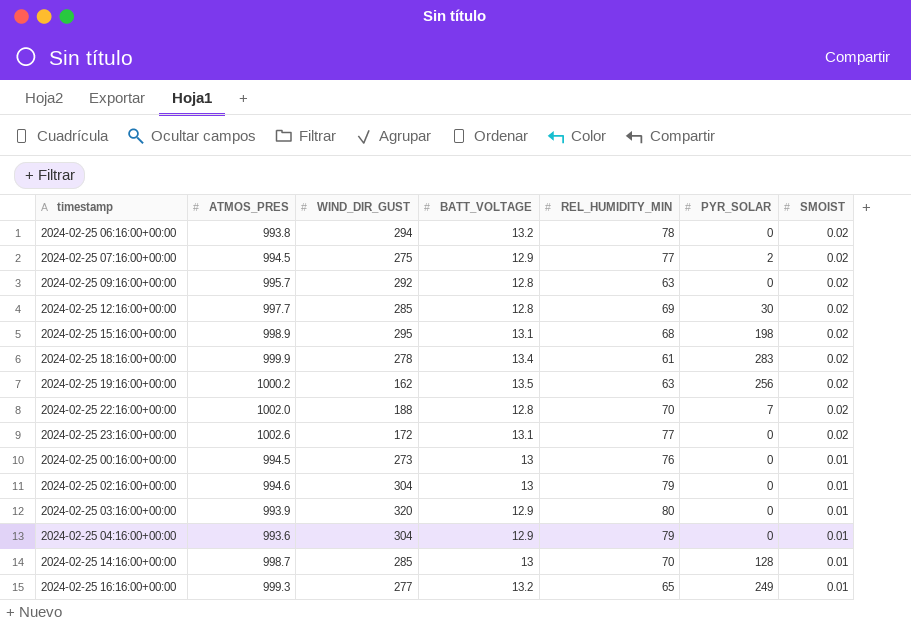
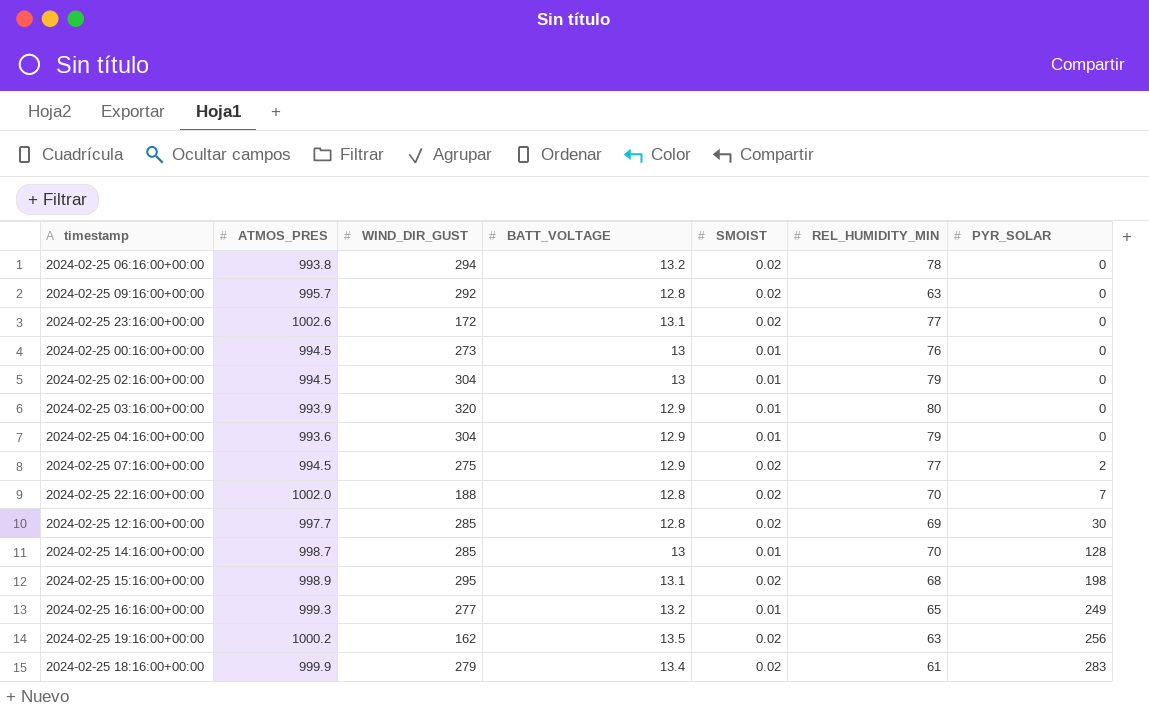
row order: SMOIST descending -> PYR_SOLAR ascending
column SMOIST | position: 7 -> 5
2024-02-25 02:16:00+00:00 | ATMOS_PRES: 994.6 -> 994.5
2024-02-25 18:16:00+00:00 | WIND_DIR_GUST: 278 -> 279

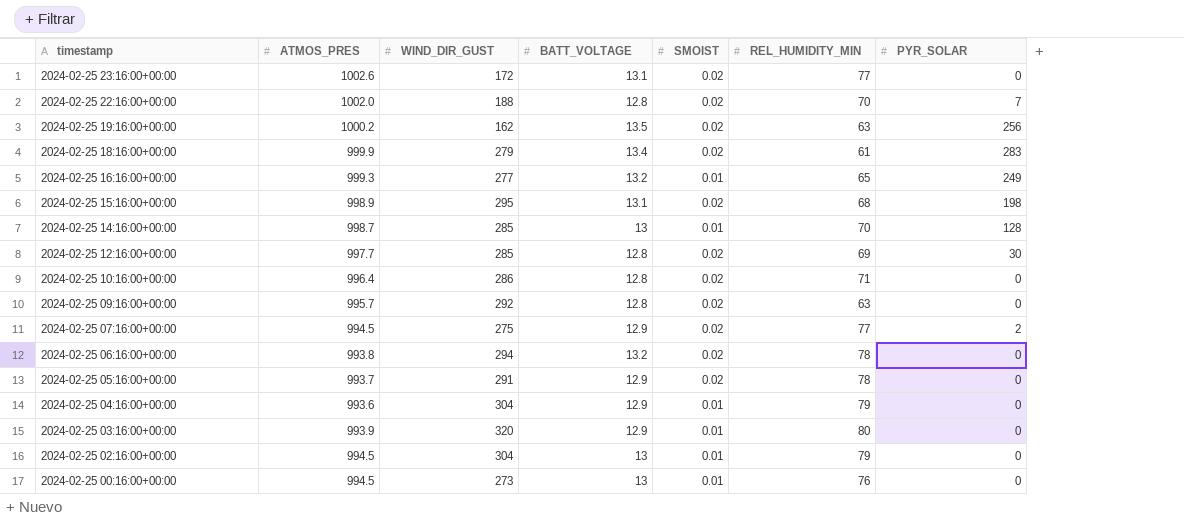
row order: PYR_SOLAR ascending -> timestamp descending
row 2024-02-25 10:16:00+00:00: none -> 996.4 | 286 | 12.8 | 0.02 | 71 | 0
row 2024-02-25 05:16:00+00:00: none -> 993.7 | 291 | 12.9 | 0.02 | 78 | 0

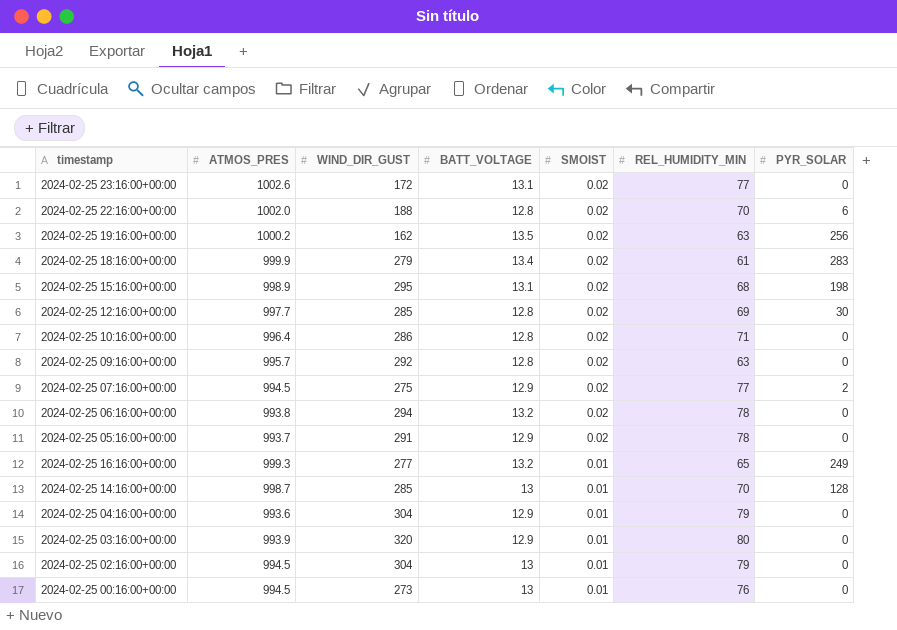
row order: timestamp descending -> SMOIST descending
2024-02-25 22:16:00+00:00 | PYR_SOLAR: 7 -> 6

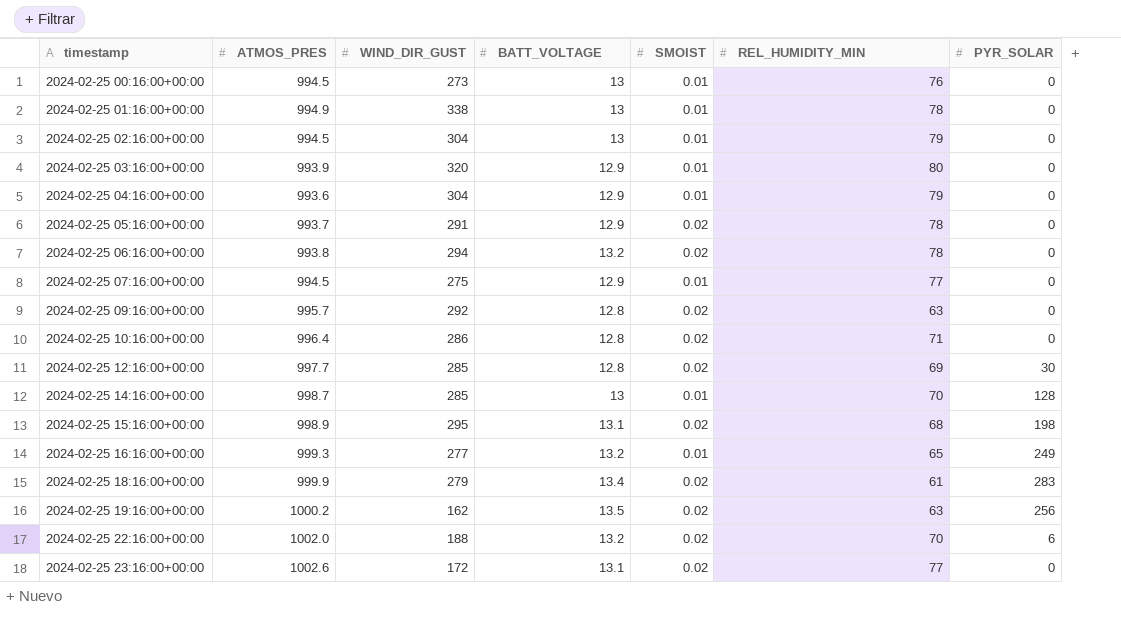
row order: SMOIST descending -> timestamp ascending
row 2024-02-25 01:16:00+00:00: none -> 994.9 | 338 | 13 | 0.01 | 78 | 0
2024-02-25 07:16:00+00:00 | SMOIST: 0.02 -> 0.01
2024-02-25 07:16:00+00:00 | PYR_SOLAR: 2 -> 0
2024-02-25 22:16:00+00:00 | BATT_VOLTAGE: 12.8 -> 13.2

